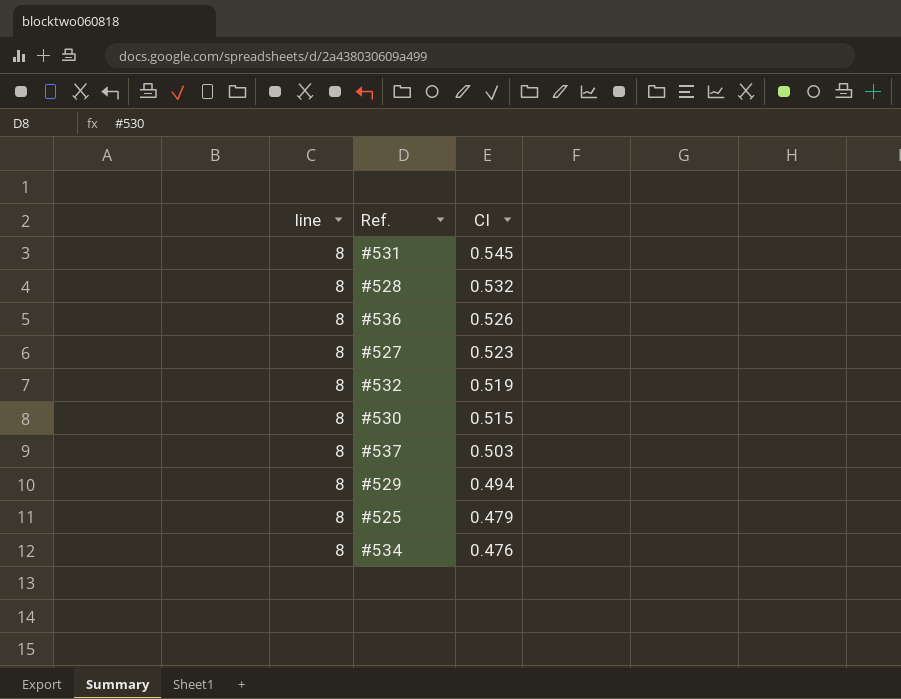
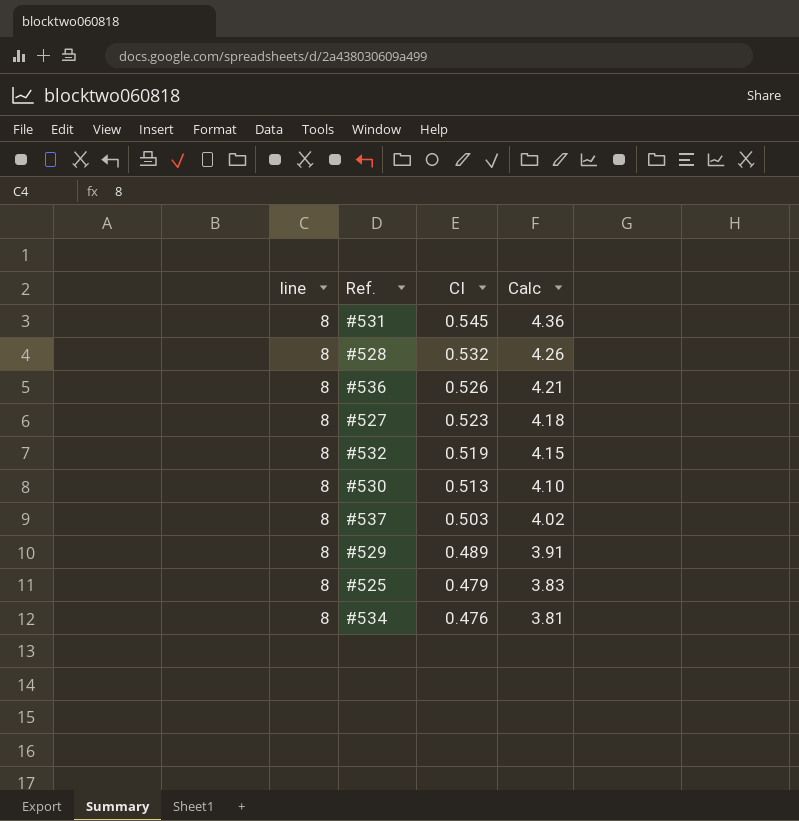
column Calc | formula: none -> [line] * [CI]
#530 | CI: 0.515 -> 0.513
#529 | CI: 0.494 -> 0.489

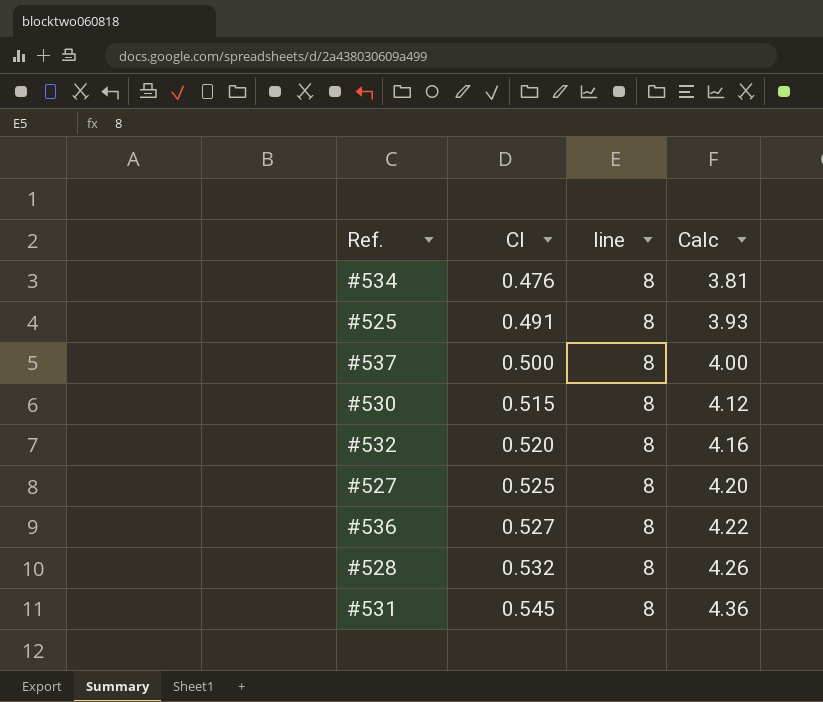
row order: CI descending -> CI ascending
column line | position: 1 -> 3
row #529: 8 | 0.489 | 3.91 -> none
#525 | CI: 0.479 -> 0.491
#525 | Calc: 3.83 -> 3.93
#537 | CI: 0.503 -> 0.500
#537 | Calc: 4.02 -> 4.00
#530 | CI: 0.513 -> 0.515
#530 | Calc: 4.10 -> 4.12
#532 | CI: 0.519 -> 0.520
#532 | Calc: 4.15 -> 4.16
#527 | CI: 0.523 -> 0.525
#527 | Calc: 4.18 -> 4.20
#536 | CI: 0.526 -> 0.527
#536 | Calc: 4.21 -> 4.22

